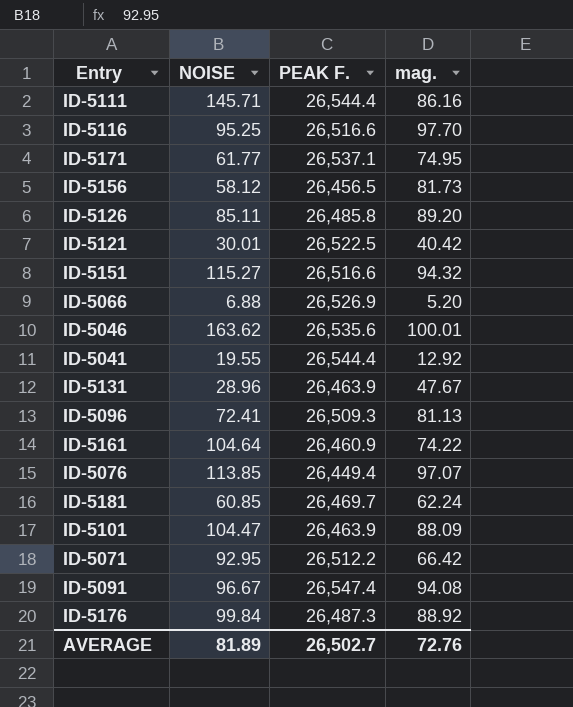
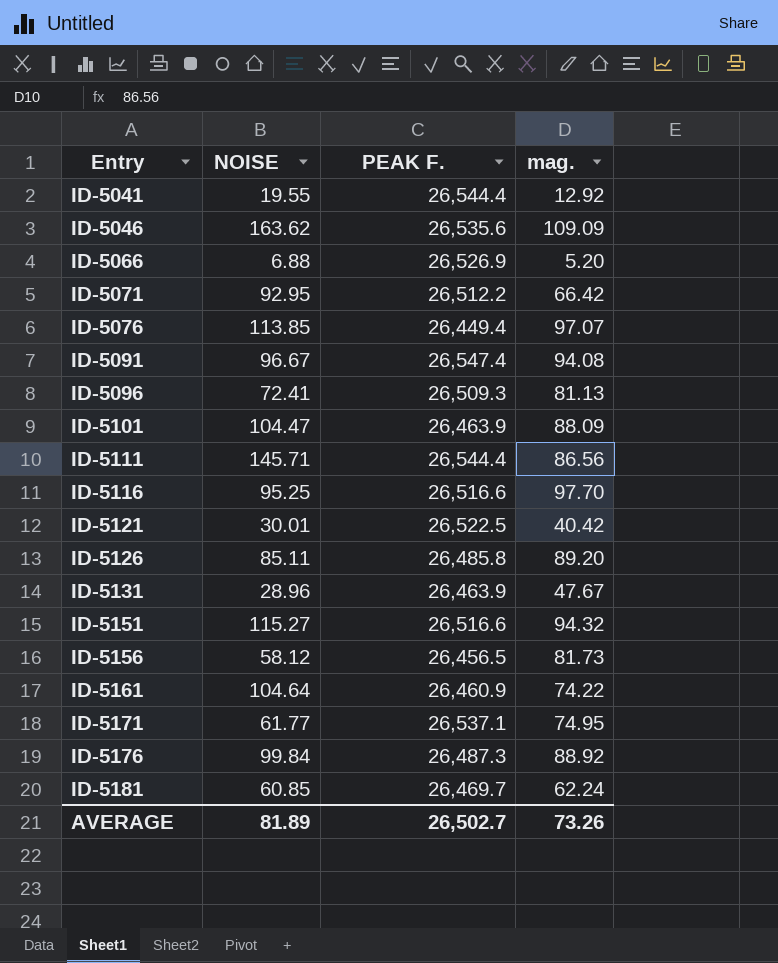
row order: none -> Entry ascending
ID-5046 | mag.: 100.01 -> 109.09
ID-5111 | mag.: 86.16 -> 86.56
AVERAGE | mag.: 72.76 -> 73.26

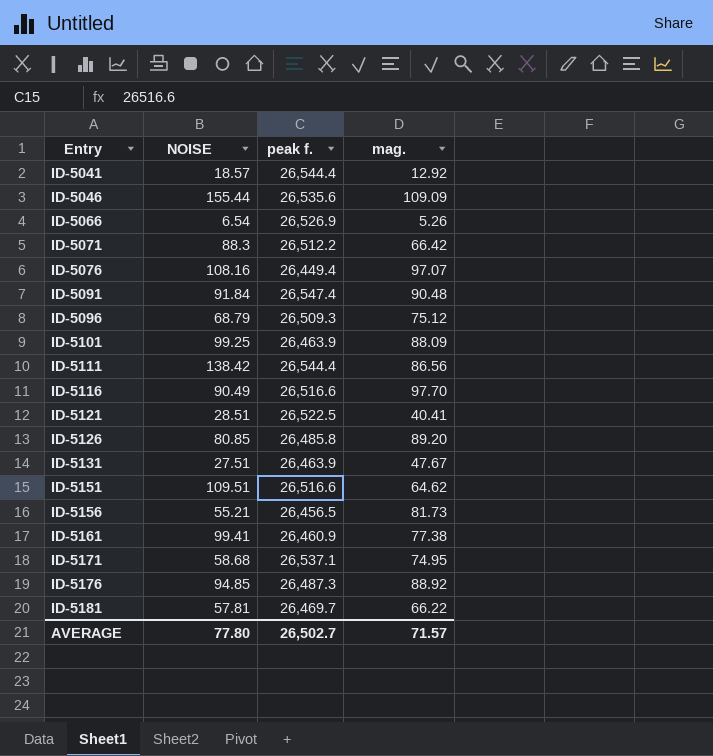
column name: PEAK F. -> peak f.
ID-5041 | NOISE: 19.55 -> 18.57
ID-5046 | NOISE: 163.62 -> 155.44
ID-5066 | NOISE: 6.88 -> 6.54
ID-5066 | mag.: 5.20 -> 5.26
ID-5071 | NOISE: 92.95 -> 88.3
ID-5076 | NOISE: 113.85 -> 108.16
ID-5091 | NOISE: 96.67 -> 91.84
ID-5091 | mag.: 94.08 -> 90.48
ID-5096 | NOISE: 72.41 -> 68.79
ID-5096 | mag.: 81.13 -> 75.12
ID-5101 | NOISE: 104.47 -> 99.25
ID-5111 | NOISE: 145.71 -> 138.42
ID-5116 | NOISE: 95.25 -> 90.49
ID-5121 | NOISE: 30.01 -> 28.51
ID-5121 | mag.: 40.42 -> 40.41
ID-5126 | NOISE: 85.11 -> 80.85
ID-5131 | NOISE: 28.96 -> 27.51
ID-5151 | NOISE: 115.27 -> 109.51
ID-5151 | mag.: 94.32 -> 64.62
ID-5156 | NOISE: 58.12 -> 55.21
ID-5161 | NOISE: 104.64 -> 99.41
ID-5161 | mag.: 74.22 -> 77.38
ID-5171 | NOISE: 61.77 -> 58.68
ID-5176 | NOISE: 99.84 -> 94.85
ID-5181 | NOISE: 60.85 -> 57.81
ID-5181 | mag.: 62.24 -> 66.22
AVERAGE | NOISE: 81.89 -> 77.80
AVERAGE | mag.: 73.26 -> 71.57

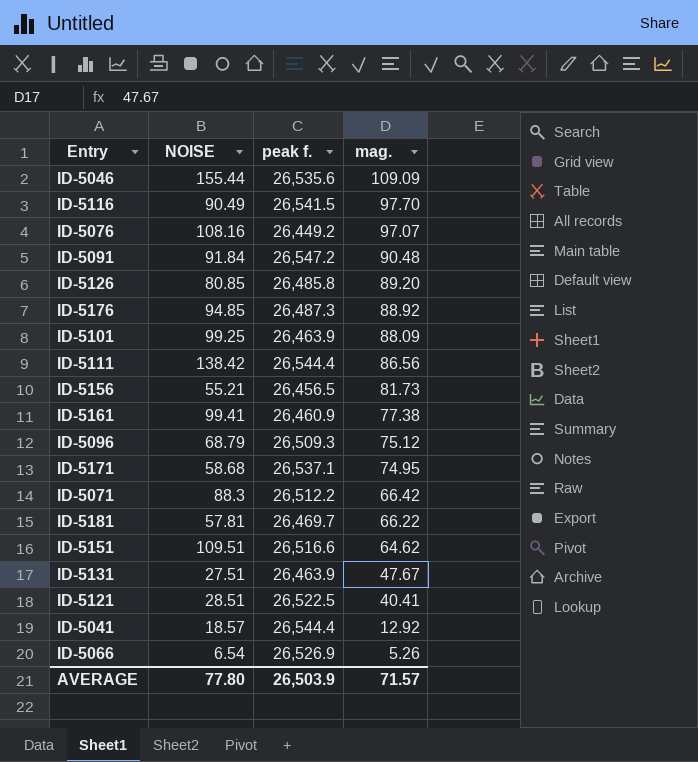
row order: Entry ascending -> mag. descending
ID-5116 | peak f.: 26,516.6 -> 26,541.5
ID-5076 | peak f.: 26,449.4 -> 26,449.2
ID-5091 | peak f.: 26,547.4 -> 26,547.2
AVERAGE | peak f.: 26,502.7 -> 26,503.9

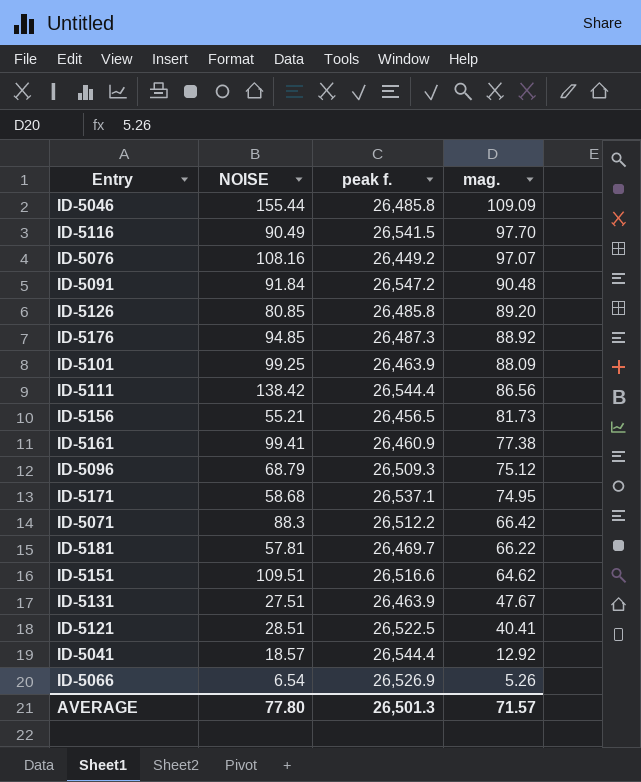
ID-5046 | peak f.: 26,535.6 -> 26,485.8
AVERAGE | peak f.: 26,503.9 -> 26,501.3

